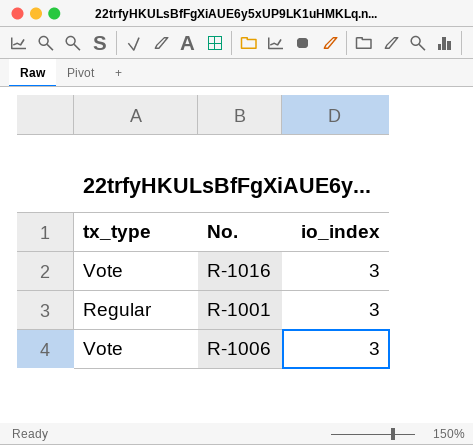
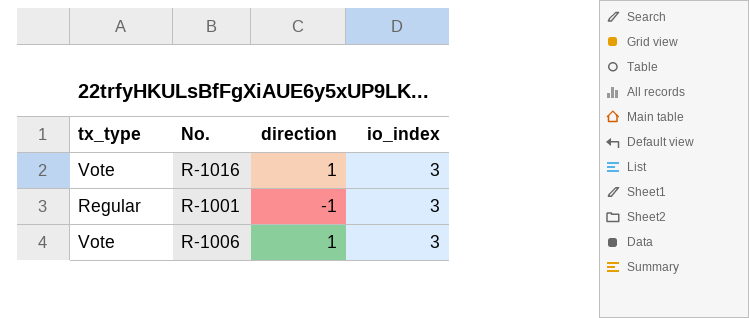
column direction | position: none -> 3

